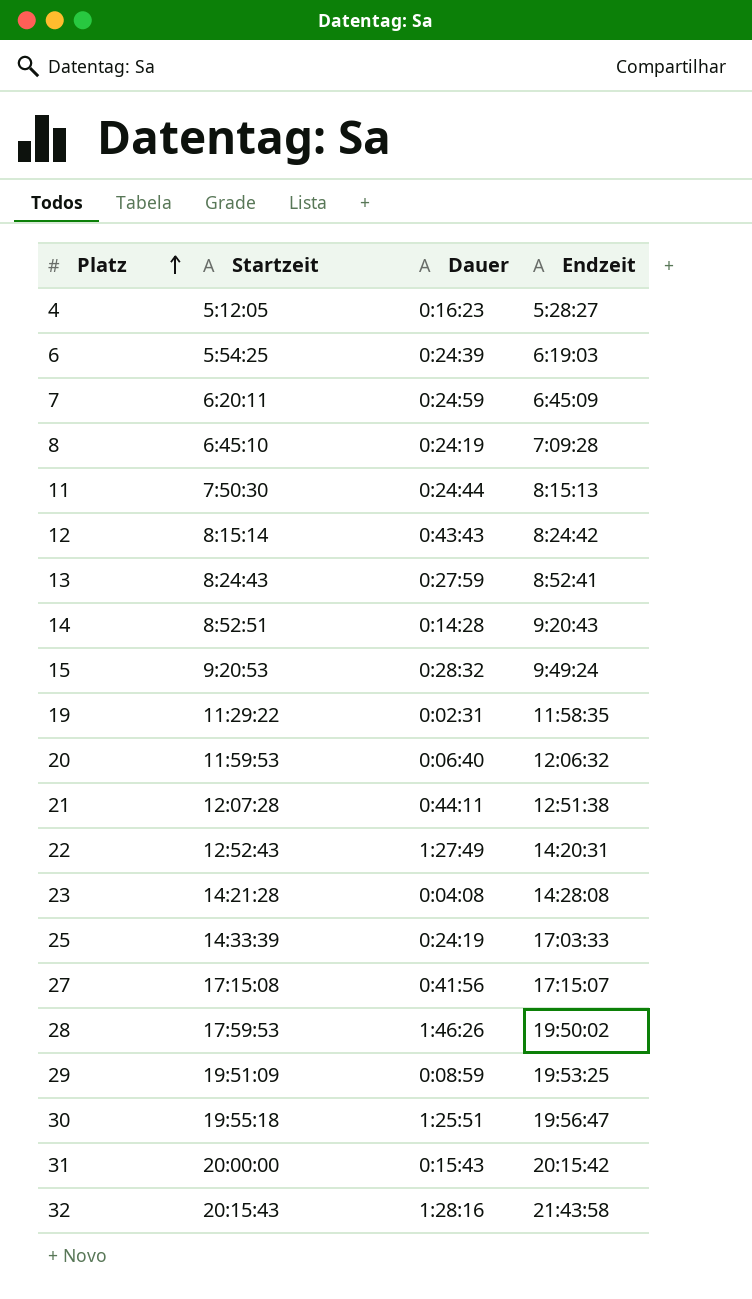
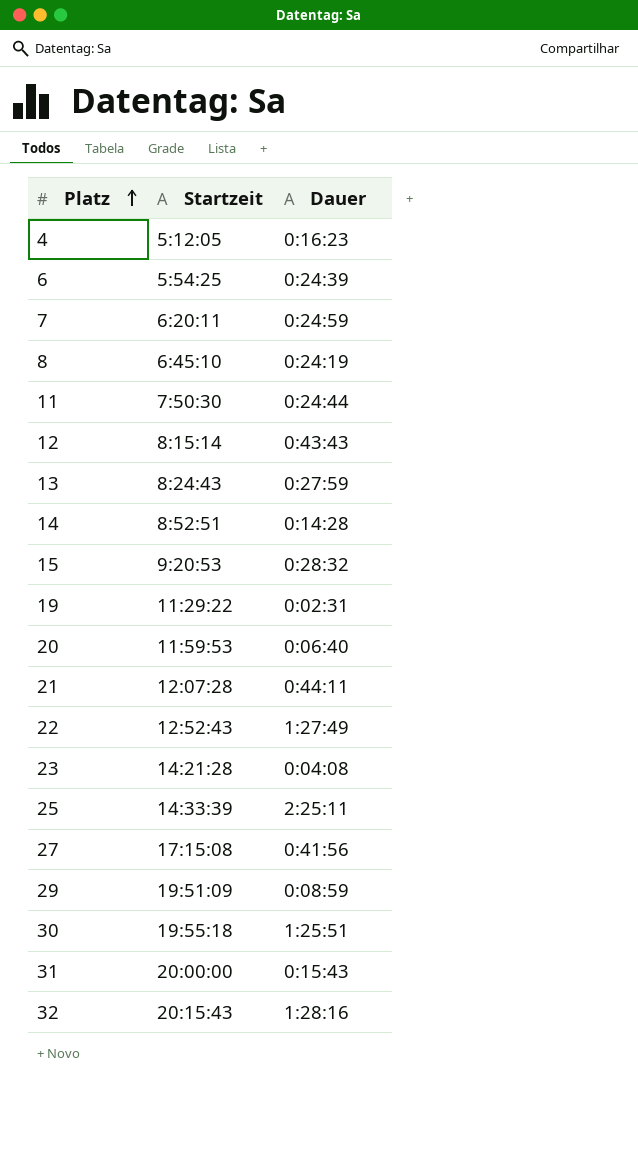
column Endzeit | position: 4 -> none
row 28: 17:59:53 | 1:46:26 | 19:50:02 -> none
25 | Dauer: 0:24:19 -> 2:25:11

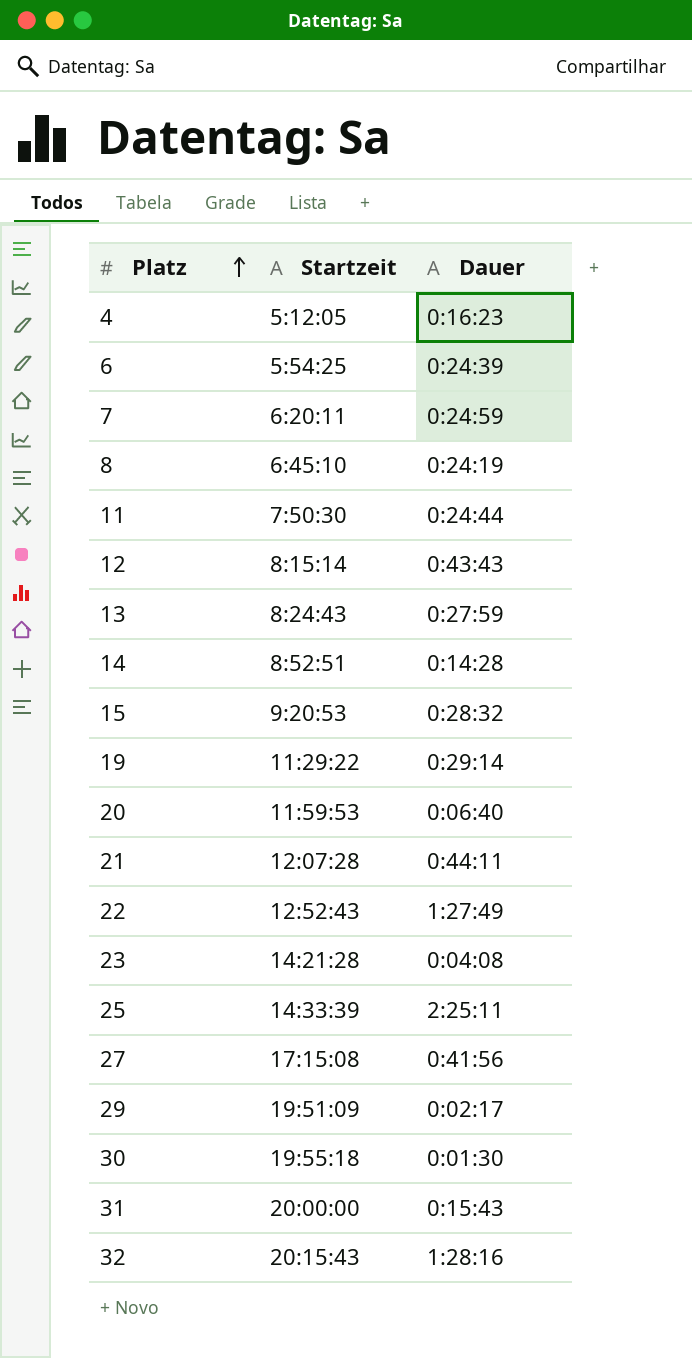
19 | Dauer: 0:02:31 -> 0:29:14
29 | Dauer: 0:08:59 -> 0:02:17
30 | Dauer: 1:25:51 -> 0:01:30

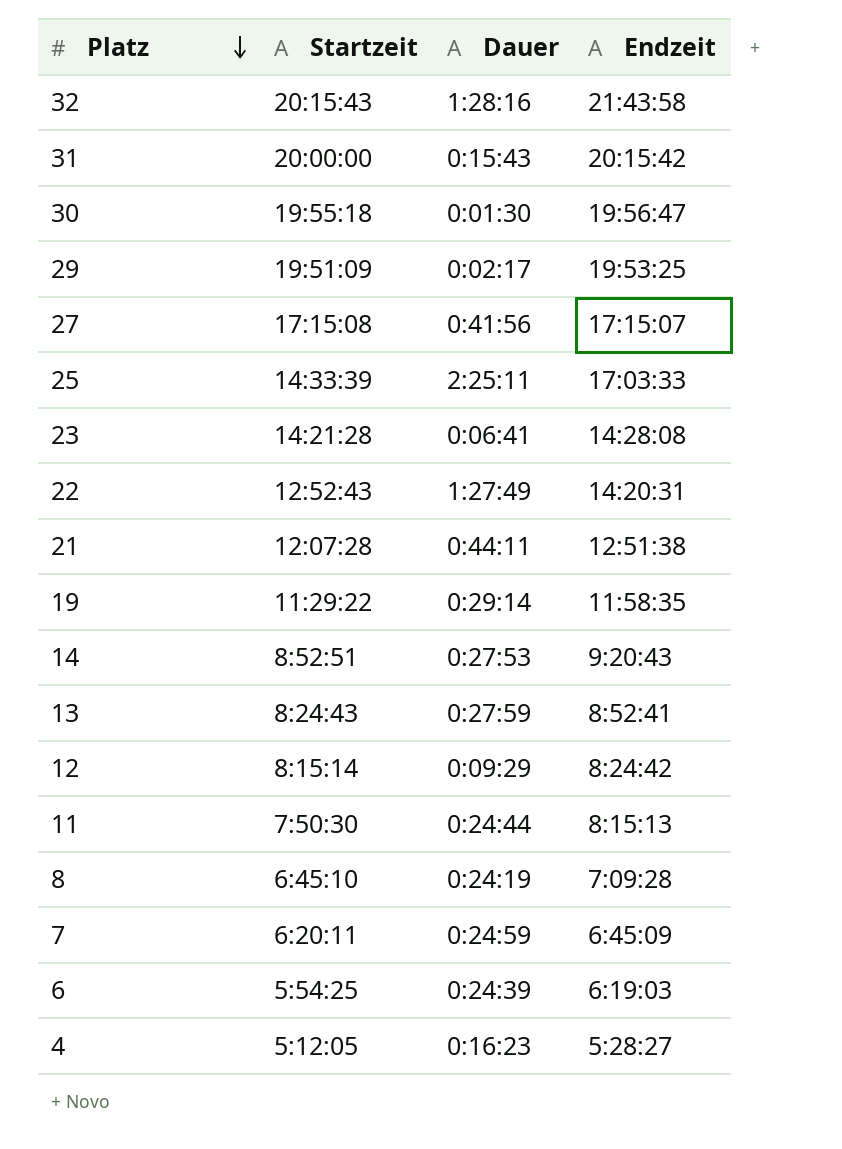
row order: Platz ascending -> Platz descending
column Endzeit | position: none -> 4
row 15: 9:20:53 | 0:28:32 -> none
row 20: 11:59:53 | 0:06:40 -> none
23 | Dauer: 0:04:08 -> 0:06:41
14 | Dauer: 0:14:28 -> 0:27:53
12 | Dauer: 0:43:43 -> 0:09:29

